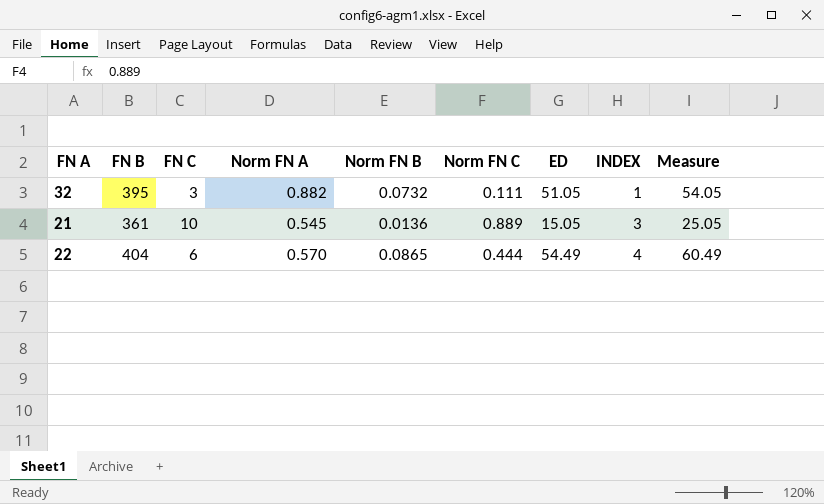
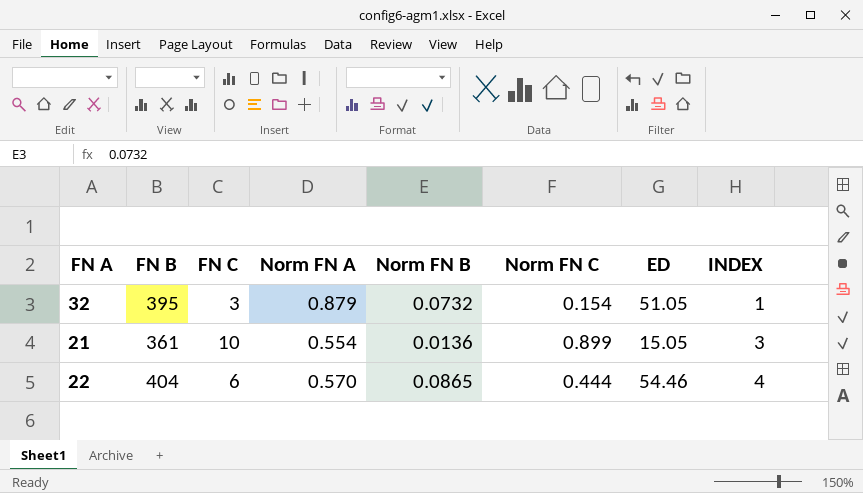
column Measure | formula: [FN C] + [ED] -> none
32 | Norm FN A: 0.882 -> 0.879
32 | Norm FN C: 0.111 -> 0.154
21 | Norm FN A: 0.545 -> 0.554
21 | Norm FN C: 0.889 -> 0.899
22 | ED: 54.49 -> 54.46

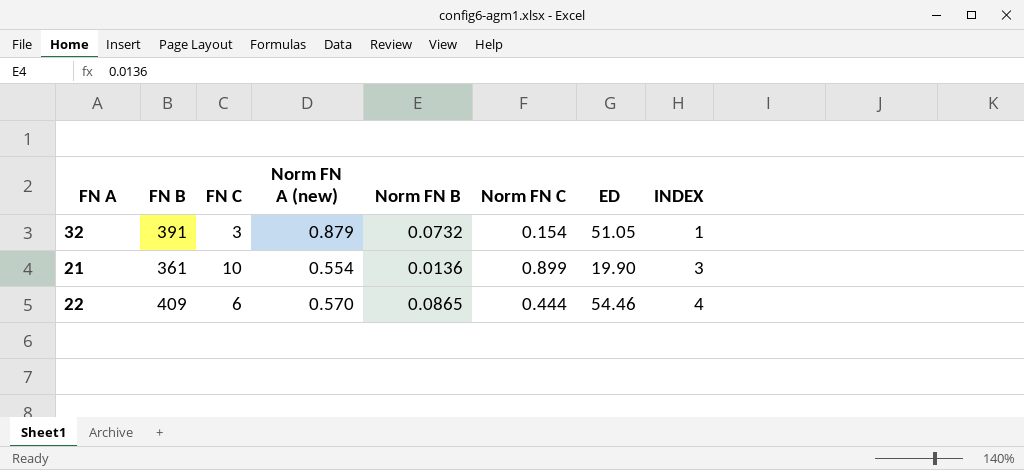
column name: Norm FN A -> Norm FN A (new)
32 | FN B: 395 -> 391
21 | ED: 15.05 -> 19.90
22 | FN B: 404 -> 409

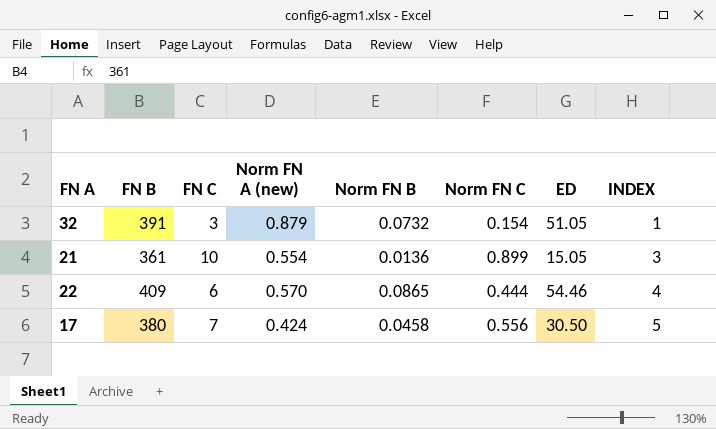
21 | ED: 19.90 -> 15.05
row 17: none -> 380 | 7 | 0.424 | 0.0458 | 0.556 | 30.50 | 5

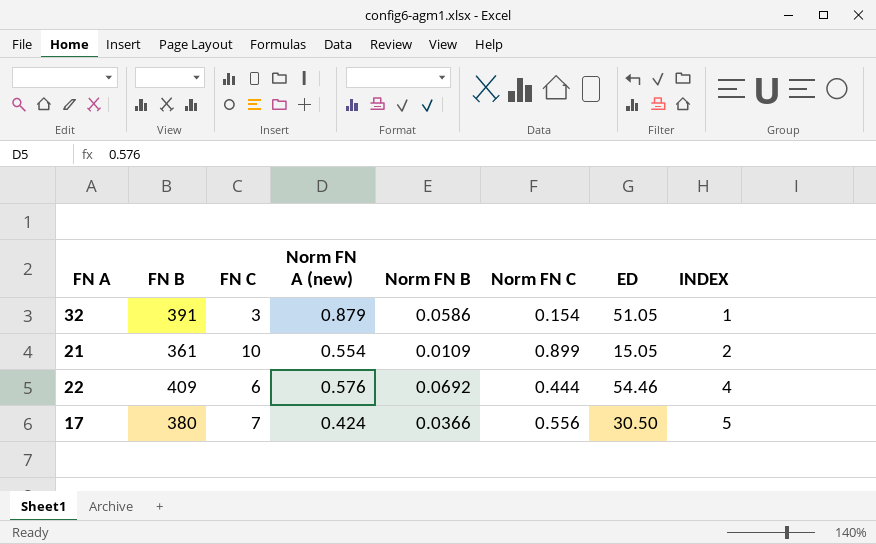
32 | Norm FN B: 0.0732 -> 0.0586
21 | Norm FN B: 0.0136 -> 0.0109
21 | INDEX: 3 -> 2
22 | Norm FN A (new): 0.570 -> 0.576
22 | Norm FN B: 0.0865 -> 0.0692
17 | Norm FN B: 0.0458 -> 0.0366

